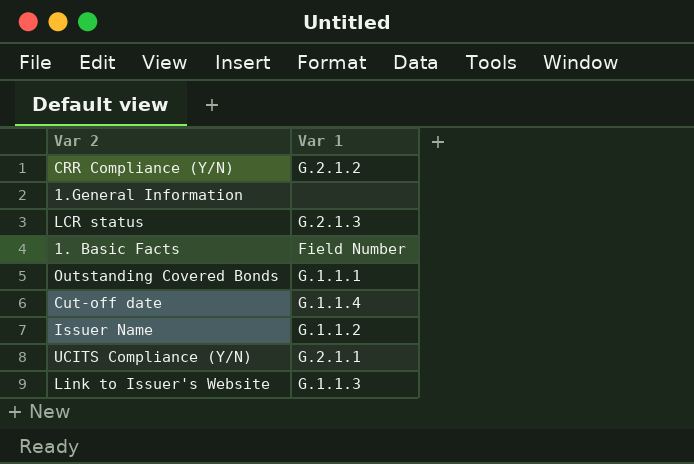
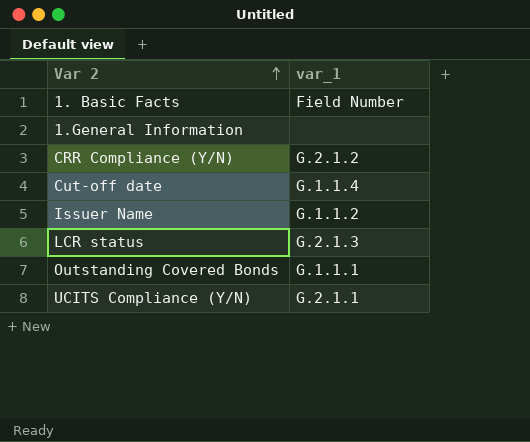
row order: none -> Var 2 ascending
column name: Var 1 -> var_1
row Link to Issuer's Website: G.1.1.3 -> none

